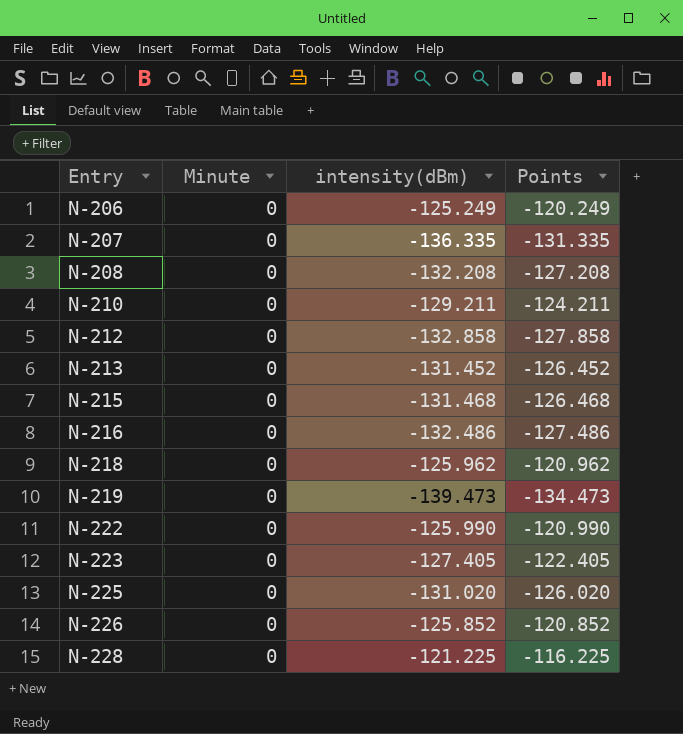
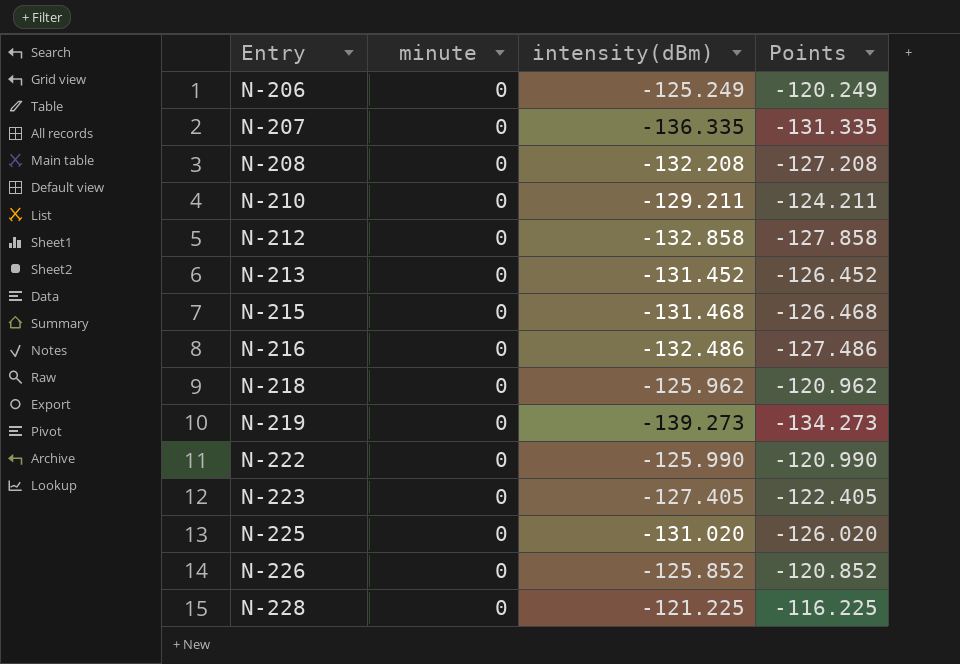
column name: Minute -> minute
N-219 | intensity(dBm): -139.473 -> -139.273
N-219 | Points: -134.473 -> -134.273

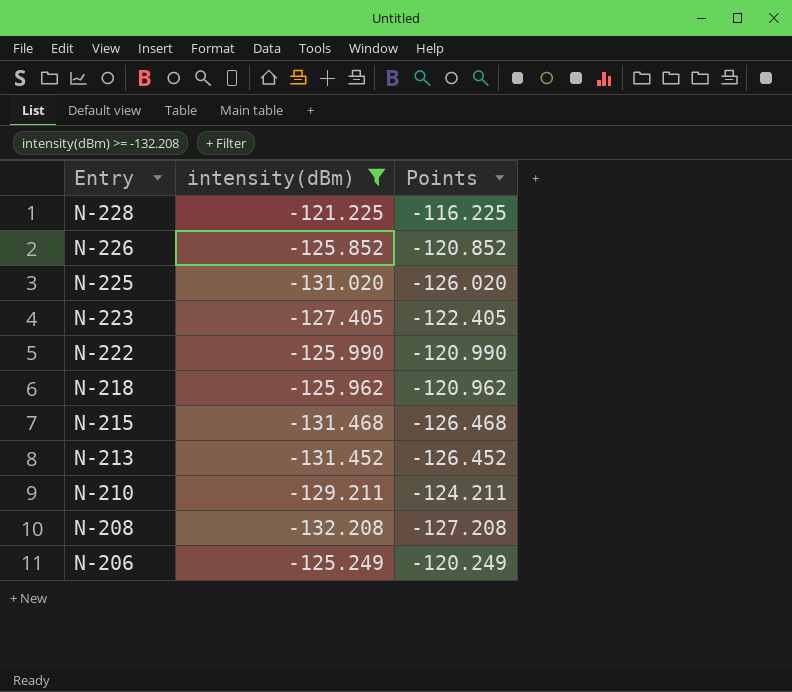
filter: none -> intensity(dBm) >= -132.208
row order: Entry ascending -> Entry descending
column minute | position: 2 -> none

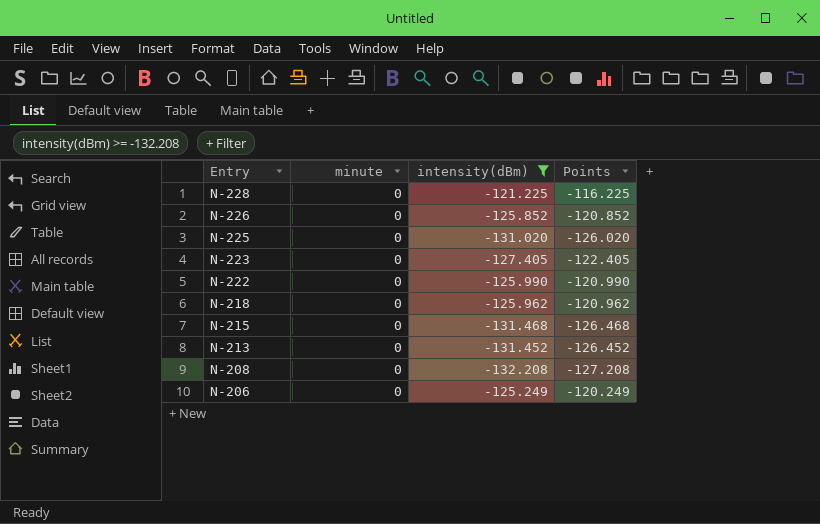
column minute | position: none -> 2
row N-210: -129.211 | -124.211 -> none

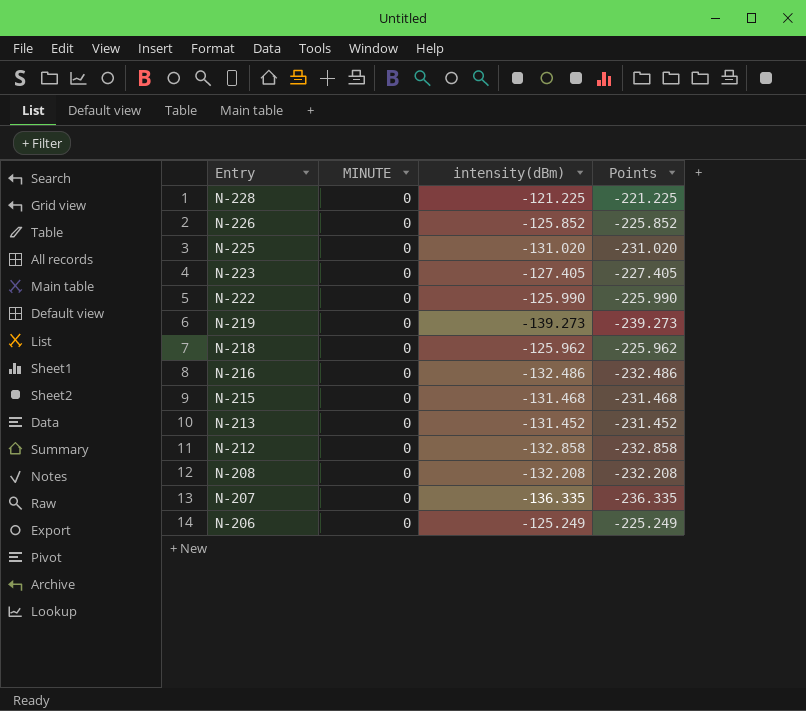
filter: intensity(dBm) >= -132.208 -> none
column name: minute -> MINUTE
column Points | formula: [intensity(dBm)] + 5 -> [intensity(dBm)] - 100

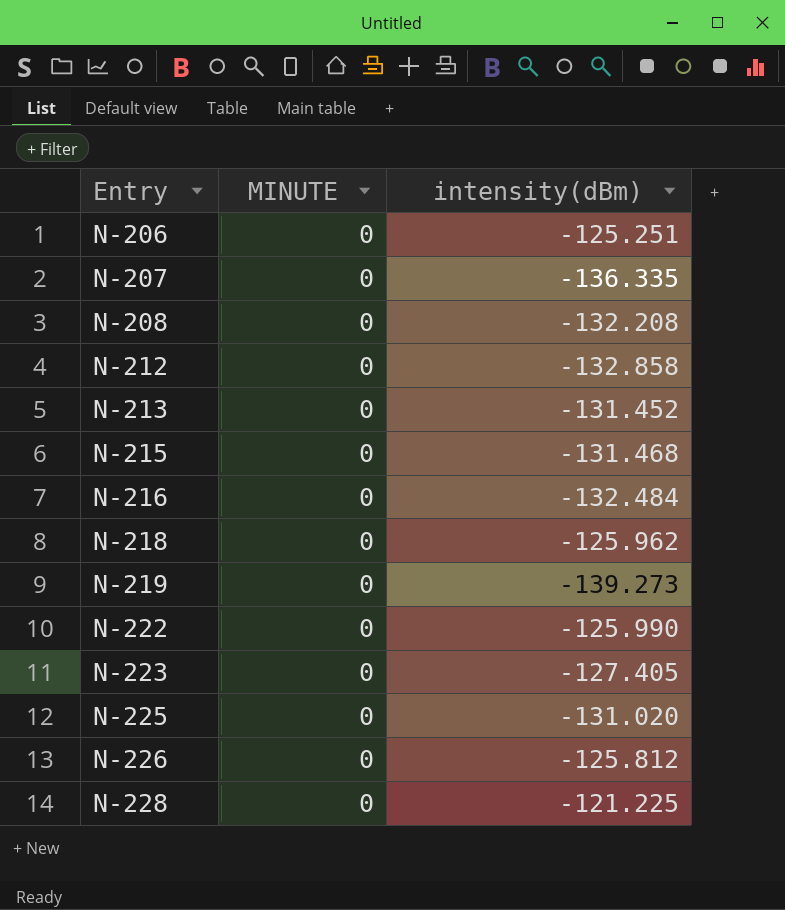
row order: Entry descending -> Entry ascending
column Points | formula: [intensity(dBm)] - 100 -> none
N-206 | intensity(dBm): -125.249 -> -125.251
N-216 | intensity(dBm): -132.486 -> -132.484
N-226 | intensity(dBm): -125.852 -> -125.812

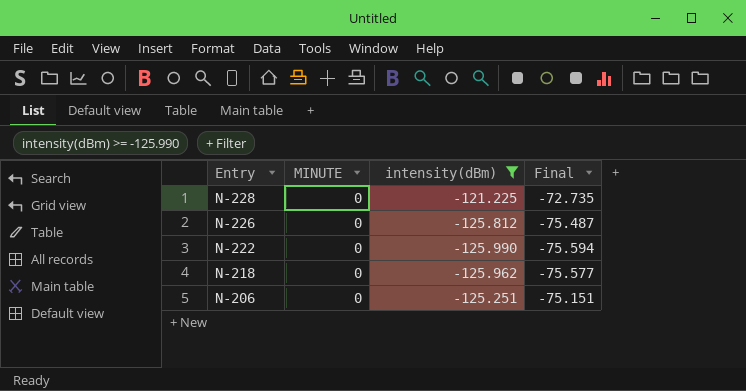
filter: none -> intensity(dBm) >= -125.990
row order: Entry ascending -> Entry descending
column Final | formula: none -> [intensity(dBm)] * 0.6

